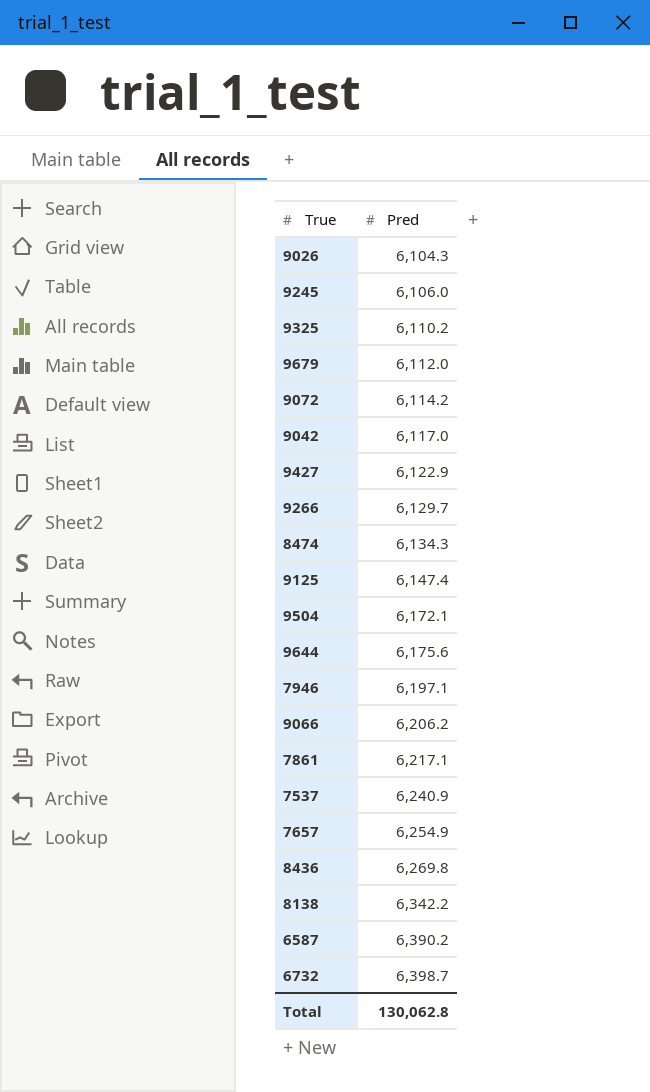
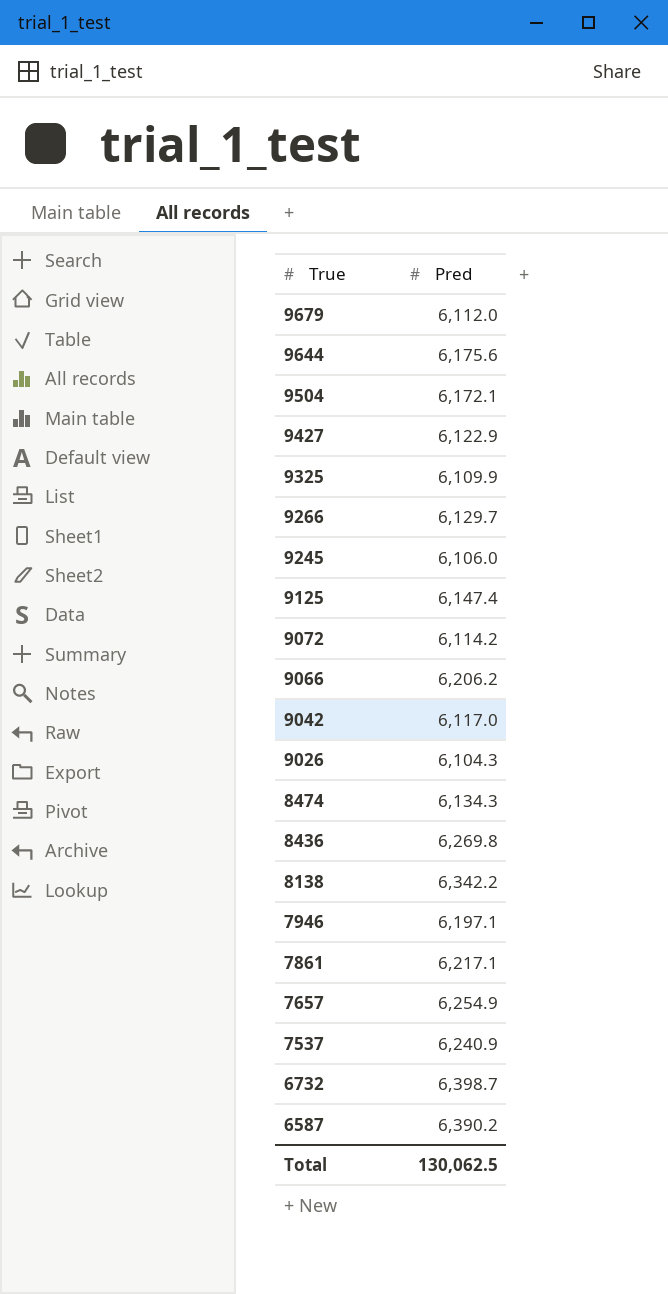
row order: Pred ascending -> True descending
9325 | Pred: 6,110.2 -> 6,109.9
Total | Pred: 130,062.8 -> 130,062.5

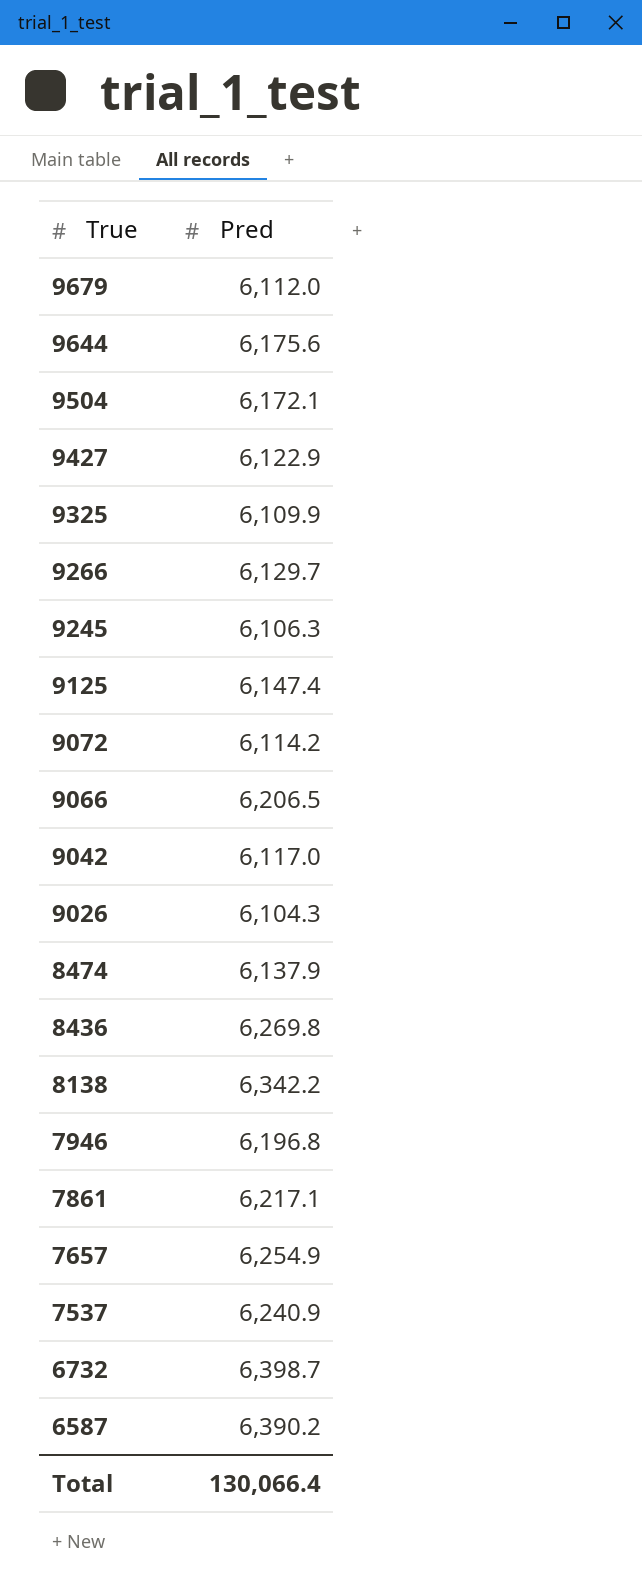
9245 | Pred: 6,106.0 -> 6,106.3
9066 | Pred: 6,206.2 -> 6,206.5
8474 | Pred: 6,134.3 -> 6,137.9
7946 | Pred: 6,197.1 -> 6,196.8
Total | Pred: 130,062.5 -> 130,066.4

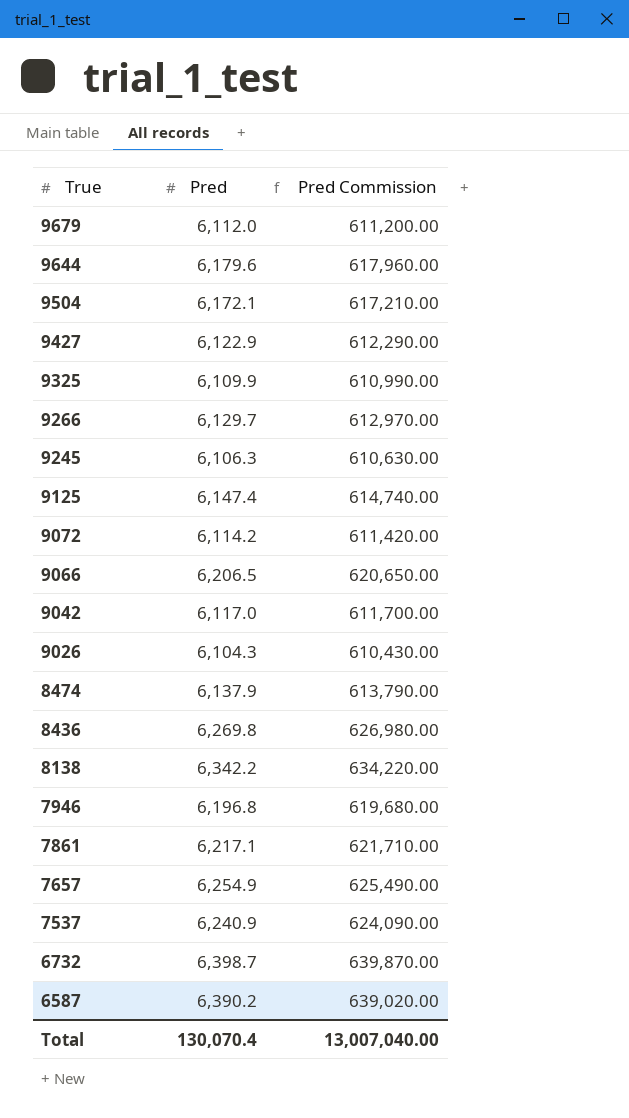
column Pred Commission | formula: none -> [Pred] * 100
9644 | Pred: 6,175.6 -> 6,179.6
Total | Pred: 130,066.4 -> 130,070.4

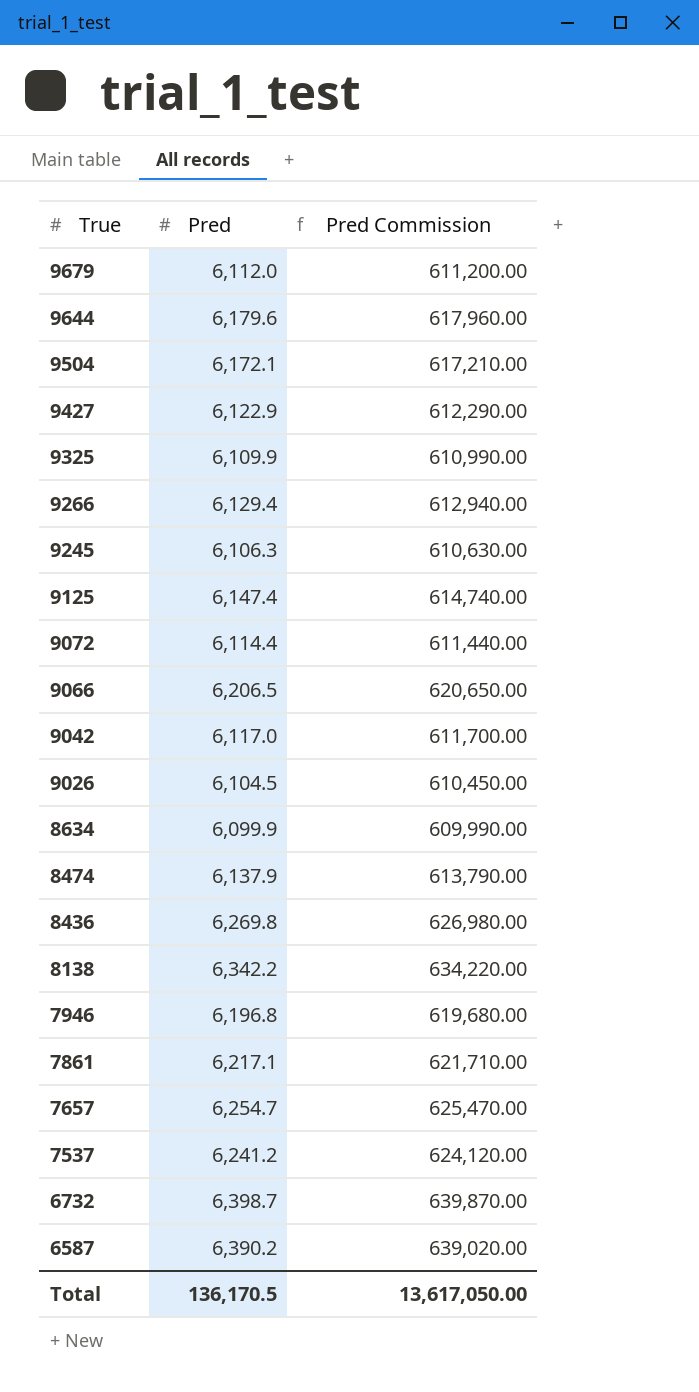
9266 | Pred: 6,129.7 -> 6,129.4
9266 | Pred Commission: 612,970.00 -> 612,940.00
9072 | Pred: 6,114.2 -> 6,114.4
9072 | Pred Commission: 611,420.00 -> 611,440.00
9026 | Pred: 6,104.3 -> 6,104.5
9026 | Pred Commission: 610,430.00 -> 610,450.00
row 8634: none -> 6,099.9 | 609,990.00
7657 | Pred: 6,254.9 -> 6,254.7
7657 | Pred Commission: 625,490.00 -> 625,470.00
7537 | Pred: 6,240.9 -> 6,241.2
7537 | Pred Commission: 624,090.00 -> 624,120.00
Total | Pred: 130,070.4 -> 136,170.5
Total | Pred Commission: 13,007,040.00 -> 13,617,050.00

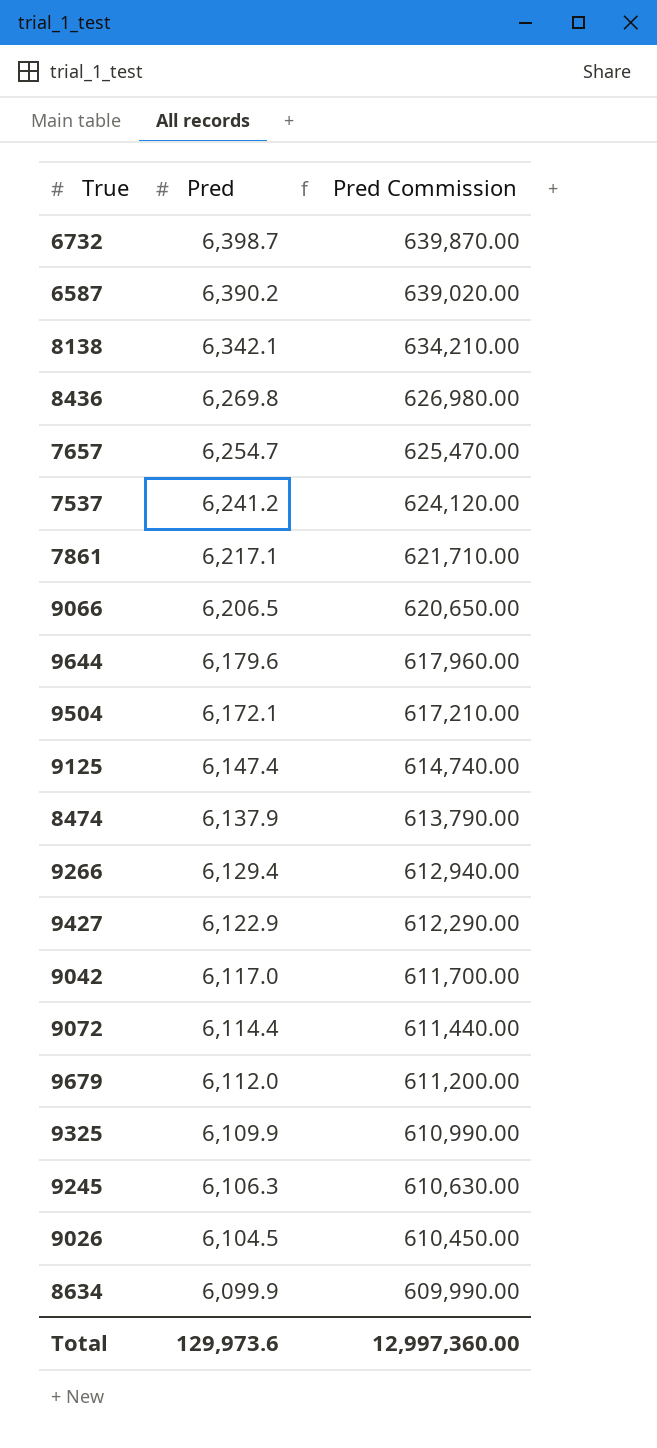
row order: True descending -> Pred descending
row 7946: 6,196.8 | 619,680.00 -> none
8138 | Pred: 6,342.2 -> 6,342.1
8138 | Pred Commission: 634,220.00 -> 634,210.00
Total | Pred: 136,170.5 -> 129,973.6
Total | Pred Commission: 13,617,050.00 -> 12,997,360.00

